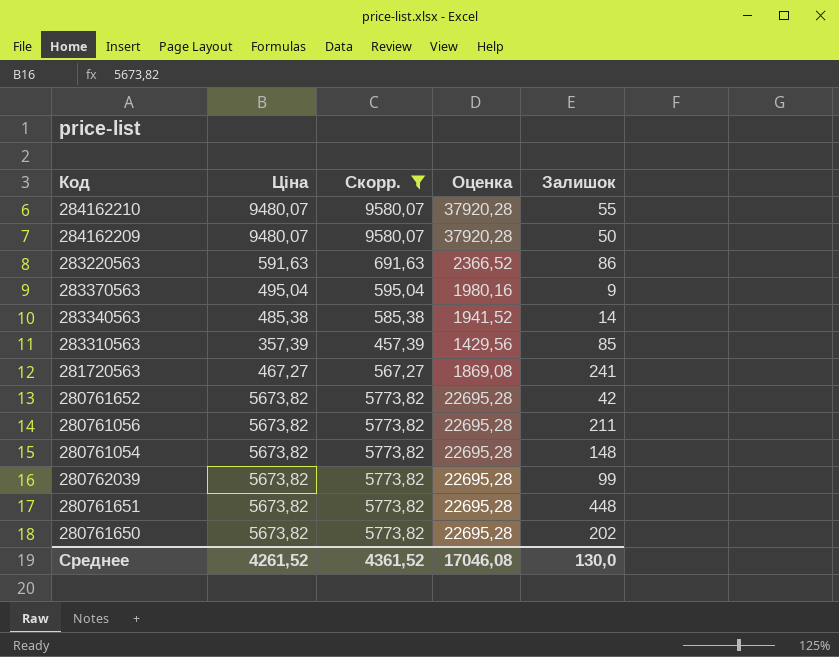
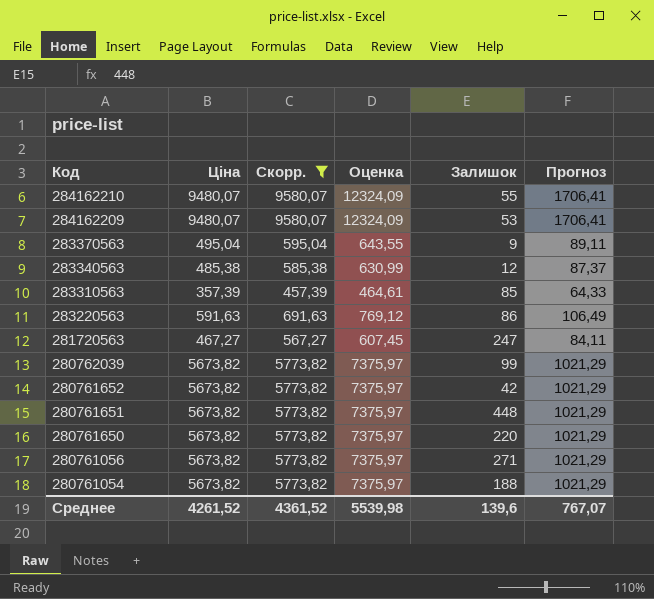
row order: none -> Код descending
column Оценка | formula: [Ціна] * 4 -> [Ціна] * 1,3
column Прогноз | formula: none -> [Ціна] * 0,18
284162209 | Залишок: 50 -> 53
283340563 | Залишок: 14 -> 12
281720563 | Залишок: 241 -> 247
280761650 | Залишок: 202 -> 220
280761056 | Залишок: 211 -> 271
280761054 | Залишок: 148 -> 188
Среднее | Оценка: 17046,08 -> 5539,98
Среднее | Залишок: 130,0 -> 139,6

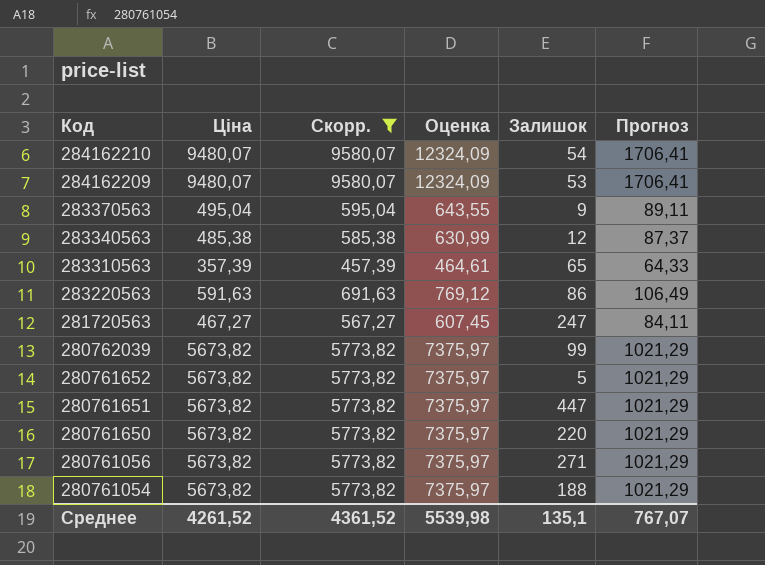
284162210 | Залишок: 55 -> 54
283310563 | Залишок: 85 -> 65
280761652 | Залишок: 42 -> 5
280761651 | Залишок: 448 -> 447
Среднее | Залишок: 139,6 -> 135,1

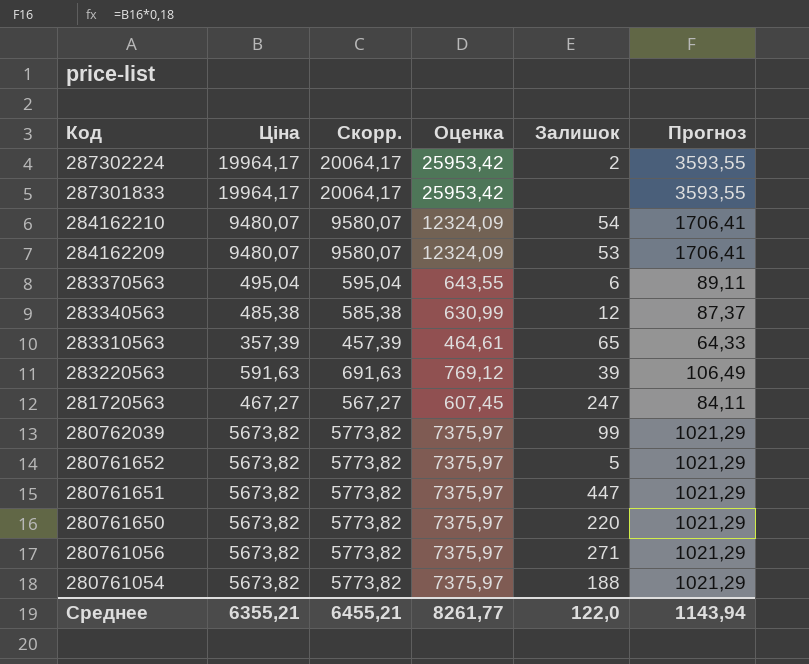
filter: Скорр. != 20064,17 -> none
283370563 | Залишок: 9 -> 6
283220563 | Залишок: 86 -> 39
Среднее | Ціна: 4261,52 -> 6355,21
Среднее | Скорр.: 4361,52 -> 6455,21
Среднее | Оценка: 5539,98 -> 8261,77
Среднее | Залишок: 135,1 -> 122,0
Среднее | Прогноз: 767,07 -> 1143,94

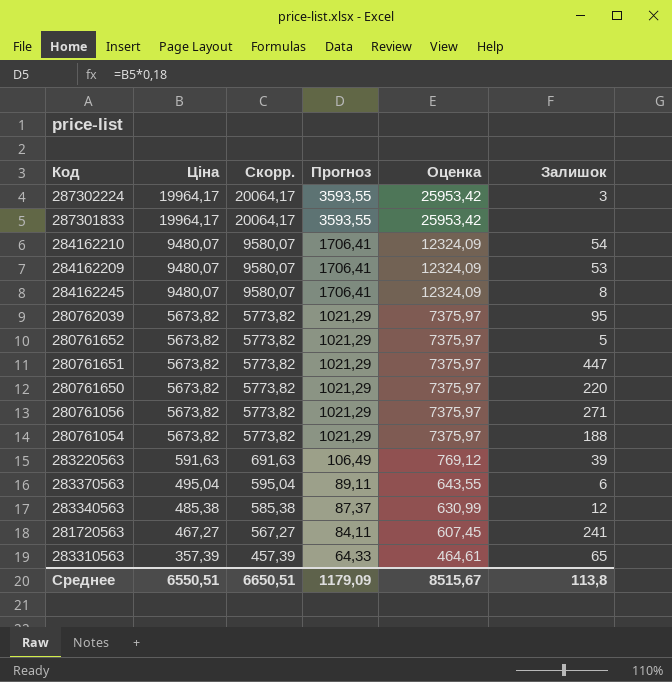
row order: Код descending -> Ціна descending
column Прогноз | position: 6 -> 4
287302224 | Залишок: 2 -> 3
row 284162245: none -> 9480,07 | 9580,07 | 1706,41 | 12324,09 | 8
280762039 | Залишок: 99 -> 95
281720563 | Залишок: 247 -> 241
Среднее | Ціна: 6355,21 -> 6550,51
Среднее | Скорр.: 6455,21 -> 6650,51
Среднее | Прогноз: 1143,94 -> 1179,09
Среднее | Оценка: 8261,77 -> 8515,67
Среднее | Залишок: 122,0 -> 113,8

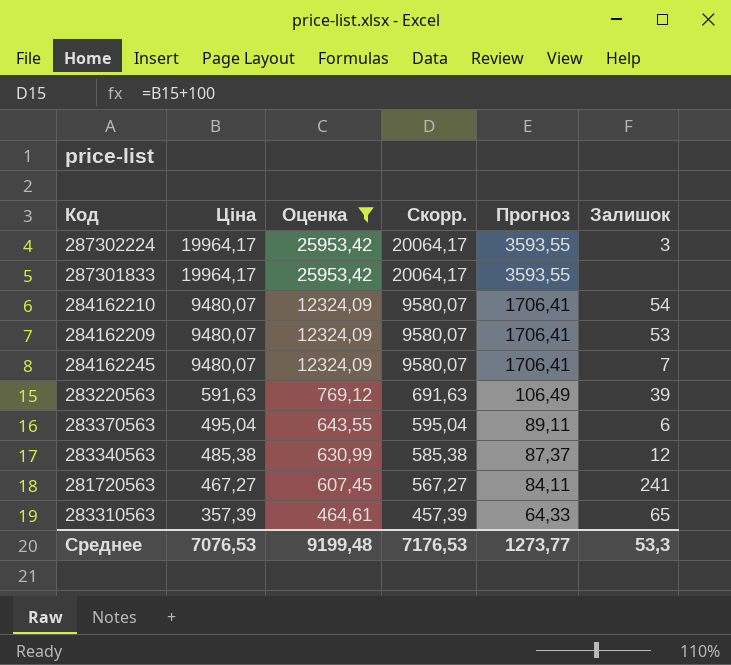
filter: none -> Оценка != 7375,97
column Оценка | position: 5 -> 3
284162245 | Залишок: 8 -> 7
Среднее | Ціна: 6550,51 -> 7076,53
Среднее | Оценка: 8515,67 -> 9199,48
Среднее | Скорр.: 6650,51 -> 7176,53
Среднее | Прогноз: 1179,09 -> 1273,77
Среднее | Залишок: 113,8 -> 53,3

